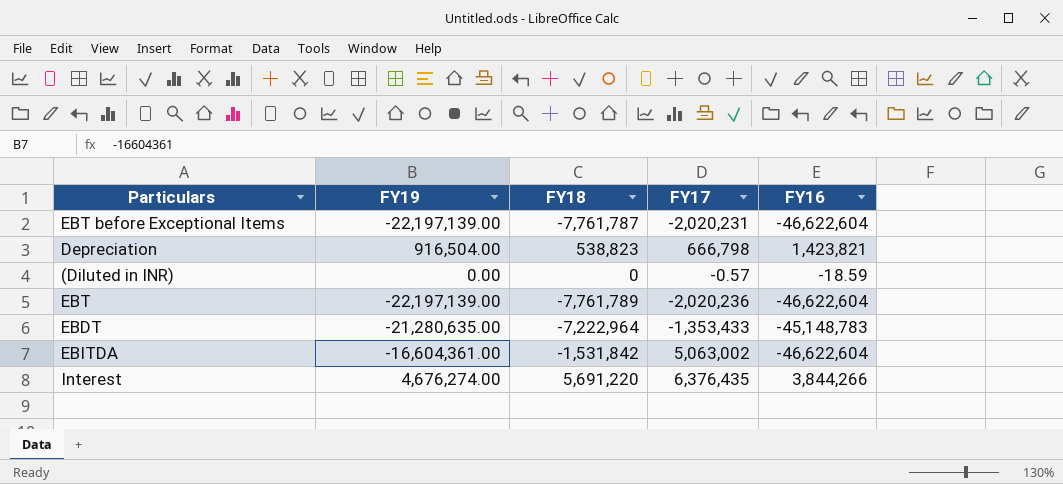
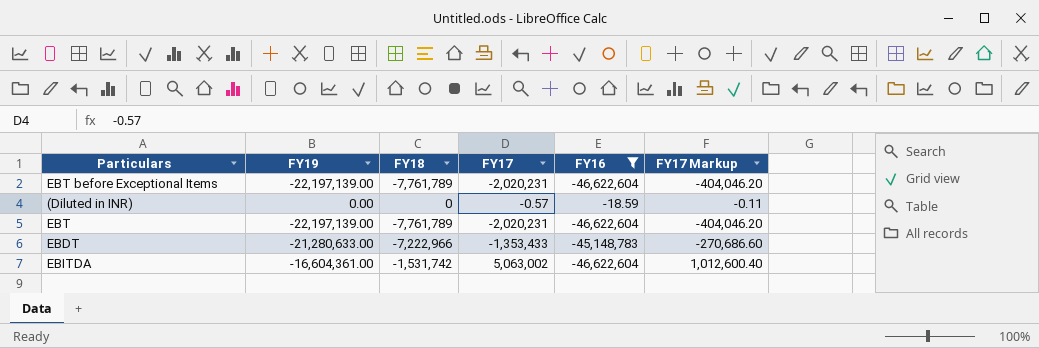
filter: none -> FY16 <= -18.59
column FY17 Markup | formula: none -> [FY17] * 0.2
EBT before Exceptional Items | FY18: -7,761,787 -> -7,761,789
EBT | FY17: -2,020,236 -> -2,020,231
EBDT | FY19: -21,280,635.00 -> -21,280,633.00
EBDT | FY18: -7,222,964 -> -7,222,966
EBITDA | FY18: -1,531,842 -> -1,531,742

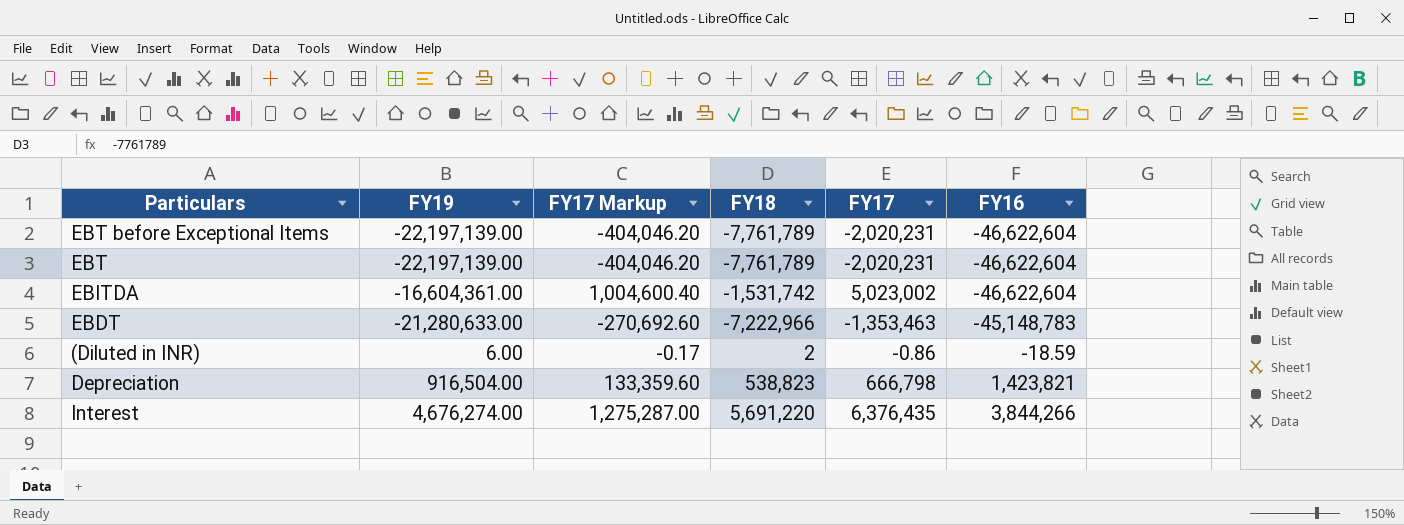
filter: FY16 <= -18.59 -> none
row order: none -> FY16 ascending
column FY17 Markup | position: 6 -> 3
EBITDA | FY17 Markup: 1,012,600.40 -> 1,004,600.40
EBITDA | FY17: 5,063,002 -> 5,023,002
EBDT | FY17 Markup: -270,686.60 -> -270,692.60
EBDT | FY17: -1,353,433 -> -1,353,463
(Diluted in INR) | FY19: 0.00 -> 6.00
(Diluted in INR) | FY17 Markup: -0.11 -> -0.17
(Diluted in INR) | FY18: 0 -> 2
(Diluted in INR) | FY17: -0.57 -> -0.86

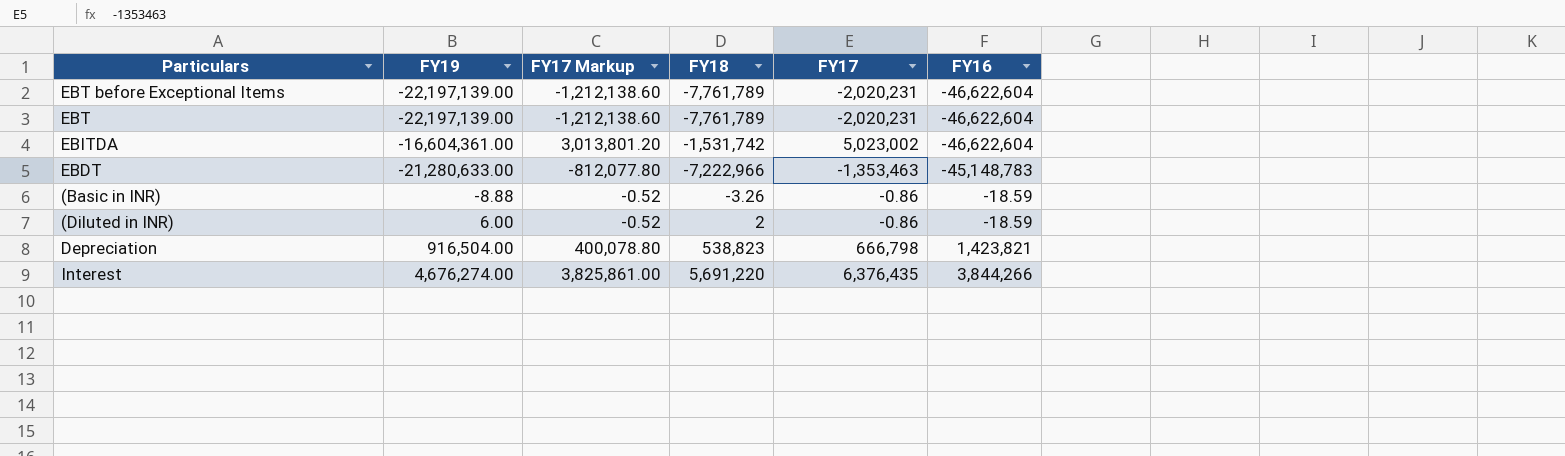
column FY17 Markup | formula: [FY17] * 0.2 -> [FY17] * 0.6
row (Basic in INR): none -> -8.88 | -0.52 | -3.26 | -0.86 | -18.59

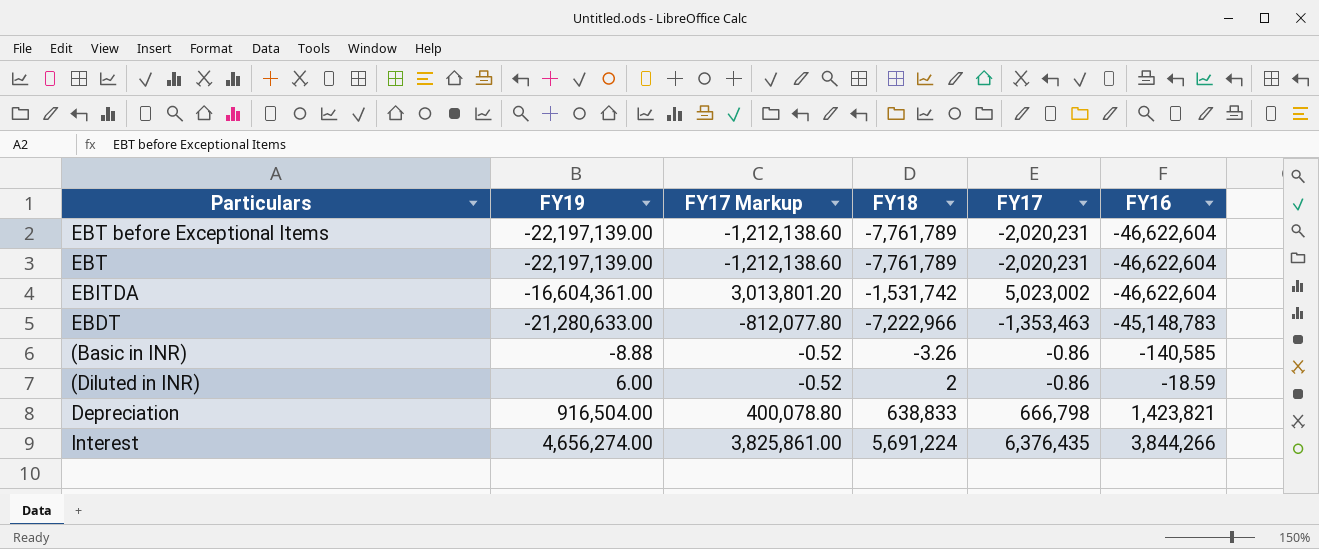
(Basic in INR) | FY16: -18.59 -> -140,585
Depreciation | FY18: 538,823 -> 638,833
Interest | FY19: 4,676,274.00 -> 4,656,274.00
Interest | FY18: 5,691,220 -> 5,691,224

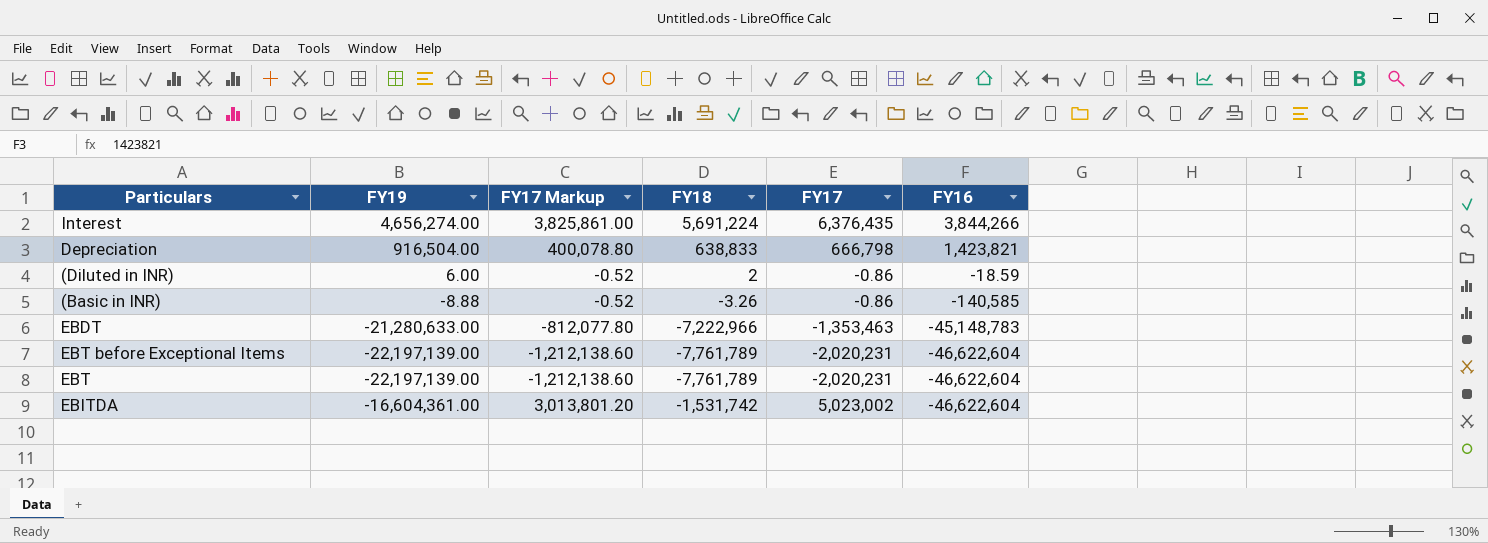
row order: FY16 ascending -> FY16 descending

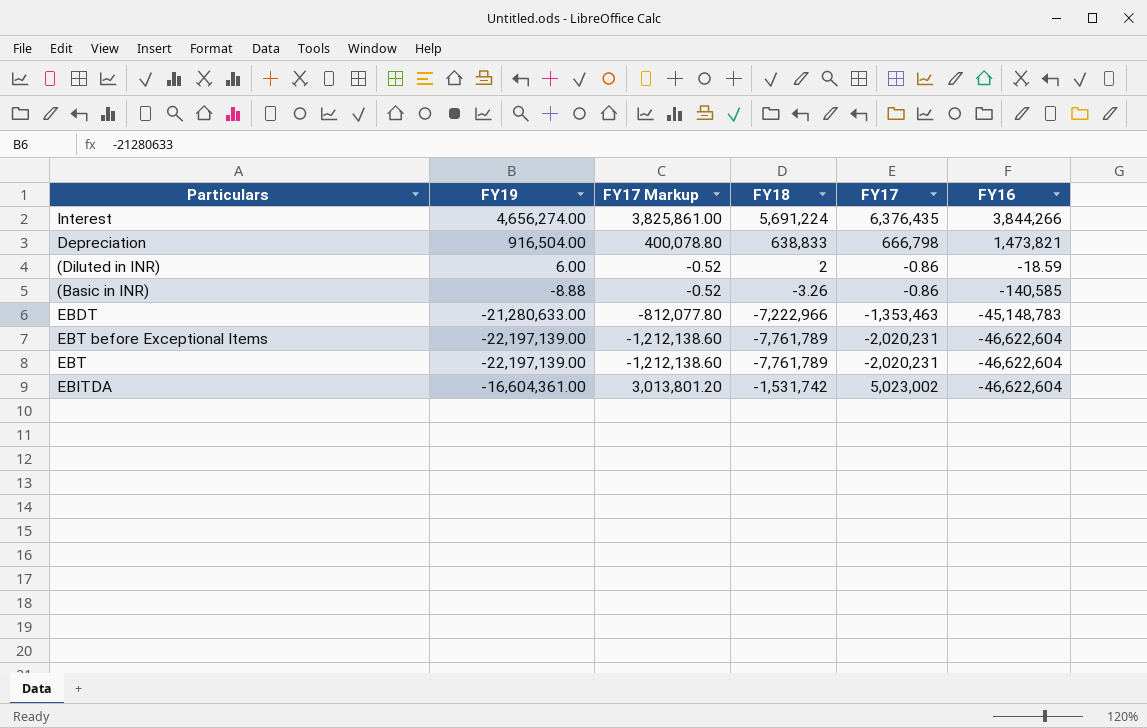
Depreciation | FY16: 1,423,821 -> 1,473,821

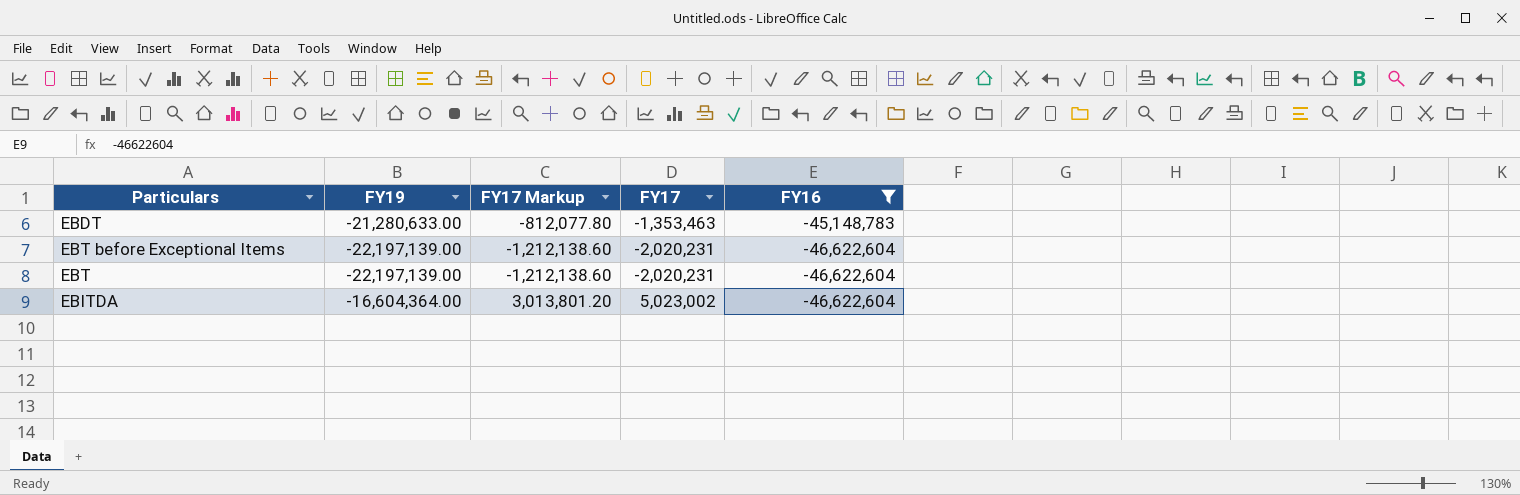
filter: none -> FY16 <= -45,148,783
column FY18 | position: 4 -> none
EBITDA | FY19: -16,604,361.00 -> -16,604,364.00

